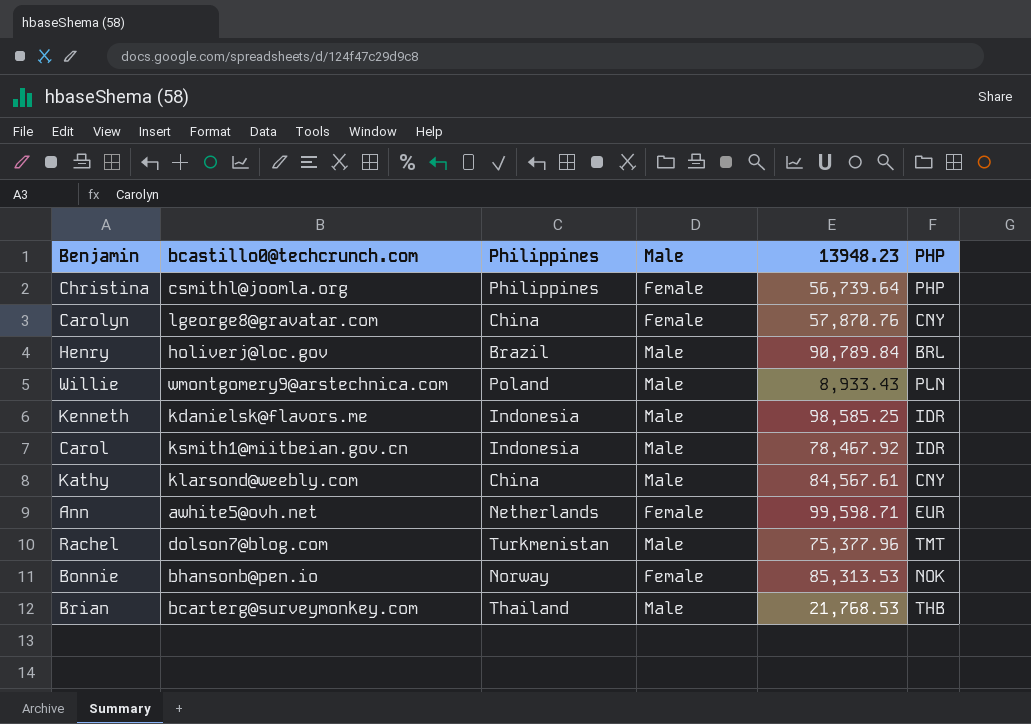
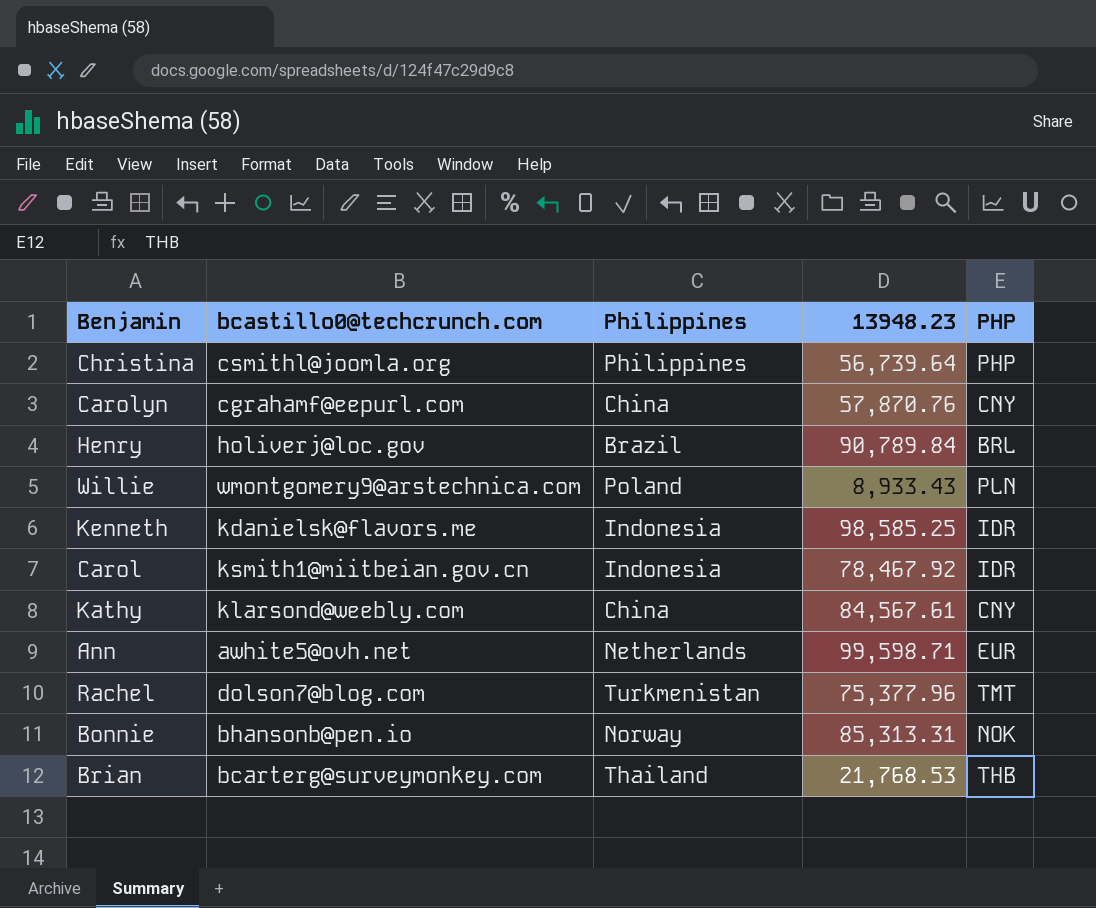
column Male | position: 4 -> none
Carolyn | bcastillo0@techcrunch.com: lgeorge8@gravatar.com -> cgrahamf@eepurl.com
Bonnie | 13948.23: 85,313.53 -> 85,313.31

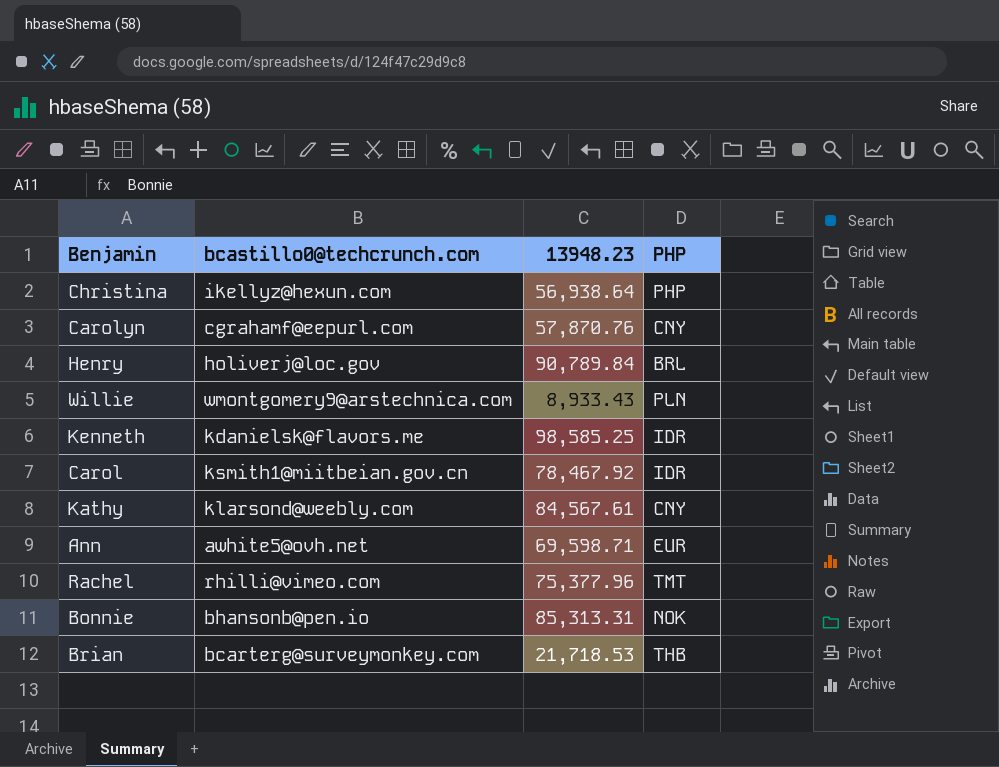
column Philippines | position: 3 -> none
Christina | bcastillo0@techcrunch.com: csmithl@joomla.org -> ikellyz@hexun.com
Christina | 13948.23: 56,739.64 -> 56,938.64
Ann | 13948.23: 99,598.71 -> 69,598.71
Rachel | bcastillo0@techcrunch.com: dolson7@blog.com -> rhilli@vimeo.com
Brian | 13948.23: 21,768.53 -> 21,718.53

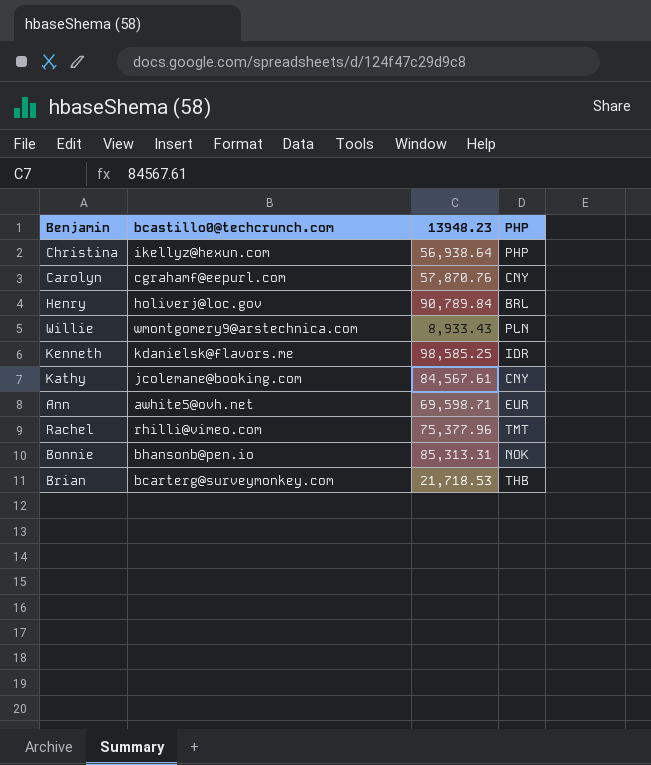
row Carol: ksmith1@miitbeian.gov.cn | 78,467.92 | IDR -> none
Kathy | bcastillo0@techcrunch.com: klarsond@weebly.com -> jcolemane@booking.com

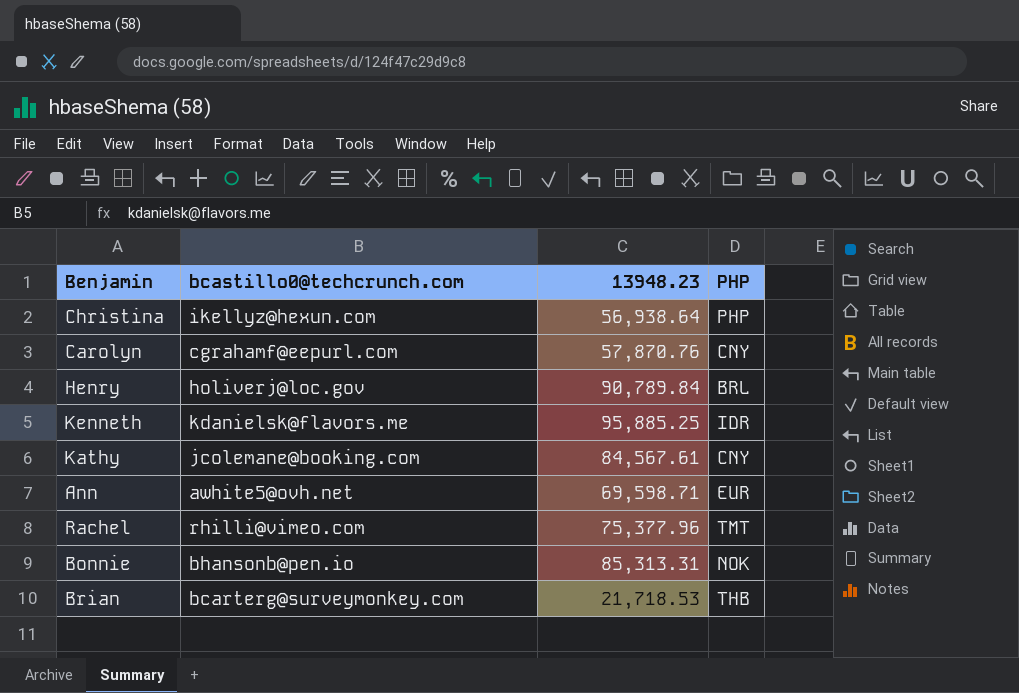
row Willie: wmontgomery9@arstechnica.com | 8,933.43 | PLN -> none
Kenneth | 13948.23: 98,585.25 -> 95,885.25

